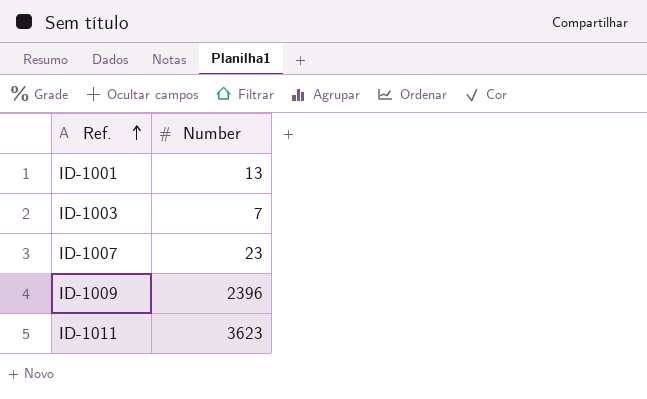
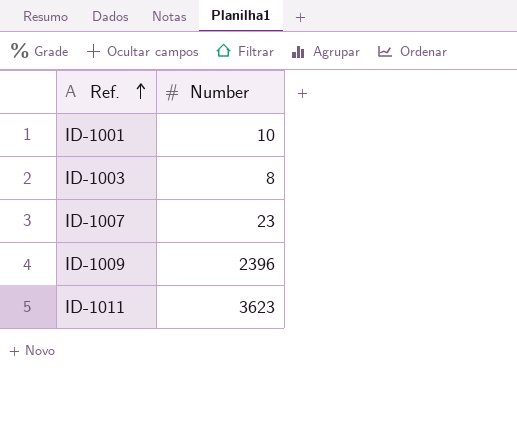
ID-1001 | Number: 13 -> 10
ID-1003 | Number: 7 -> 8

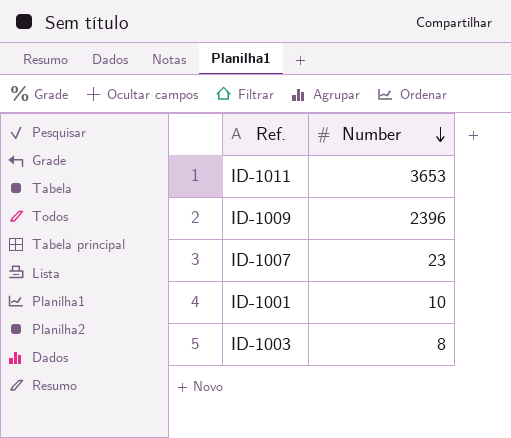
row order: Ref. ascending -> Number descending
ID-1011 | Number: 3623 -> 3653

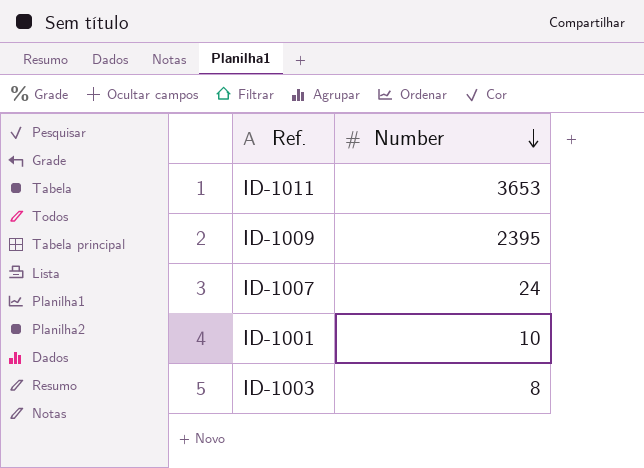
ID-1009 | Number: 2396 -> 2395
ID-1007 | Number: 23 -> 24

